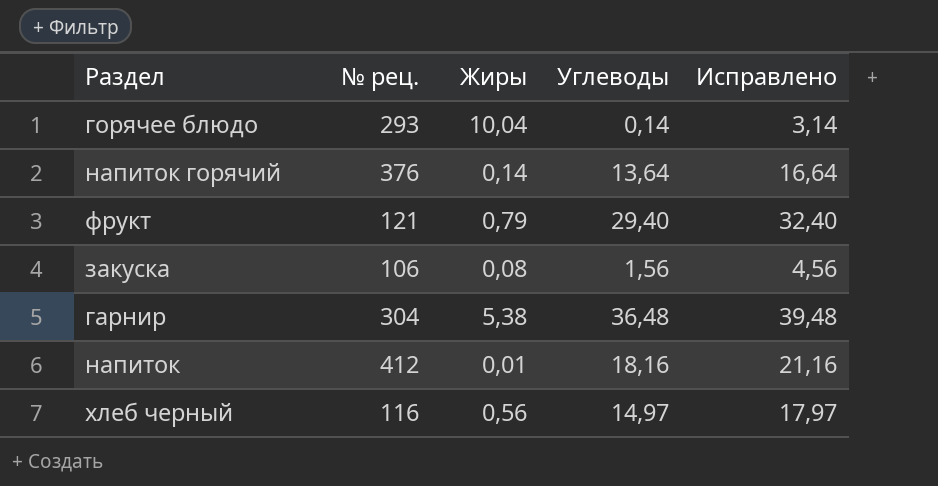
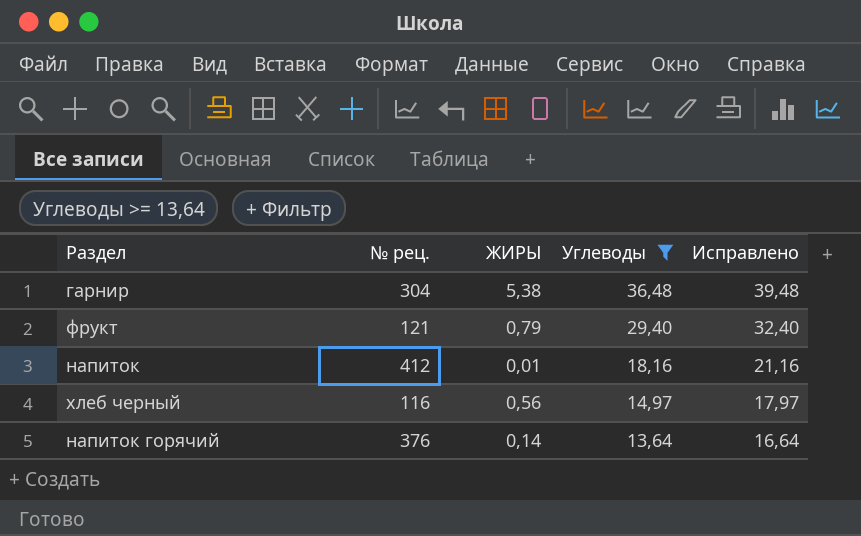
filter: none -> Углеводы >= 13,64
row order: none -> Углеводы descending
column name: Жиры -> ЖИРЫ

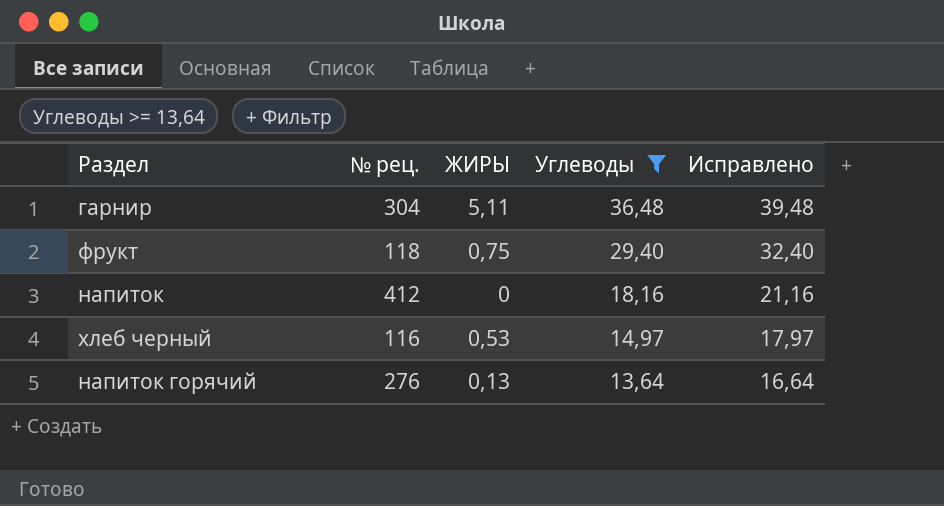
гарнир | ЖИРЫ: 5,38 -> 5,11
фрукт | № рец.: 121 -> 118
фрукт | ЖИРЫ: 0,79 -> 0,75
напиток | ЖИРЫ: 0,01 -> 0
хлеб черный | ЖИРЫ: 0,56 -> 0,53
напиток горячий | № рец.: 376 -> 276
напиток горячий | ЖИРЫ: 0,14 -> 0,13

